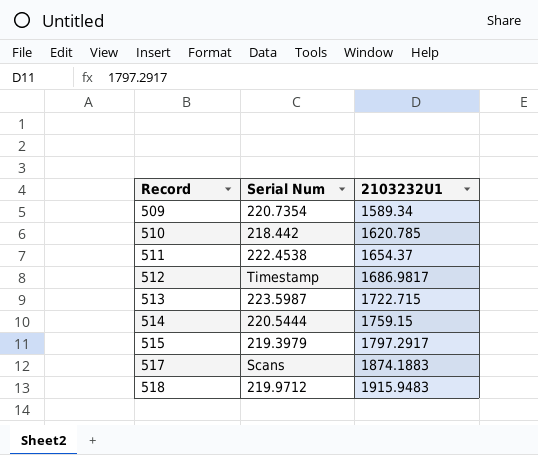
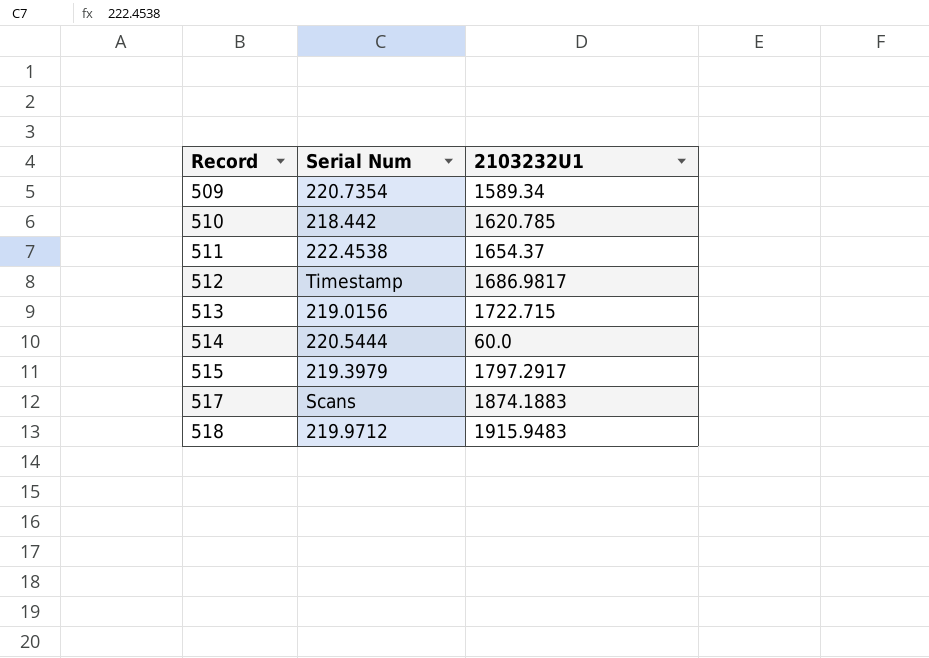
513 | Serial Num: 223.5987 -> 219.0156
514 | 2103232U1: 1759.15 -> 60.0

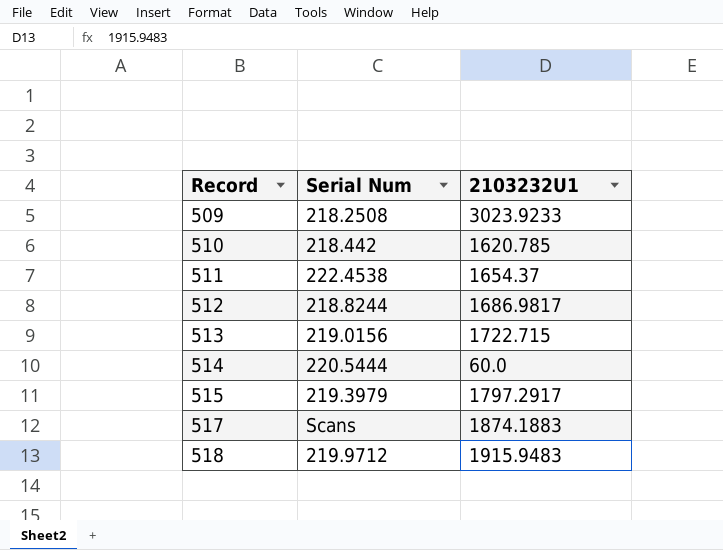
509 | Serial Num: 220.7354 -> 218.2508
509 | 2103232U1: 1589.34 -> 3023.9233
512 | Serial Num: Timestamp -> 218.8244

